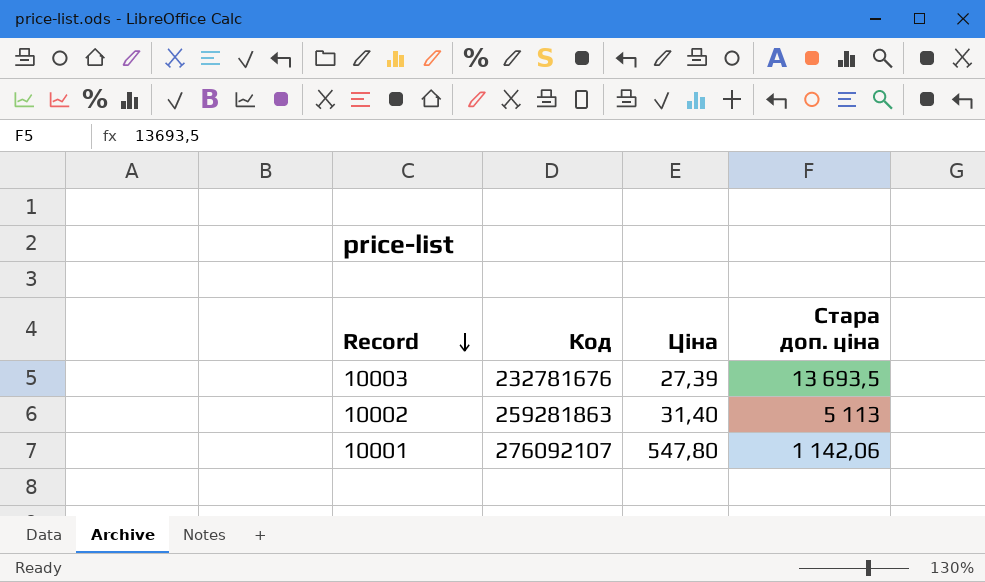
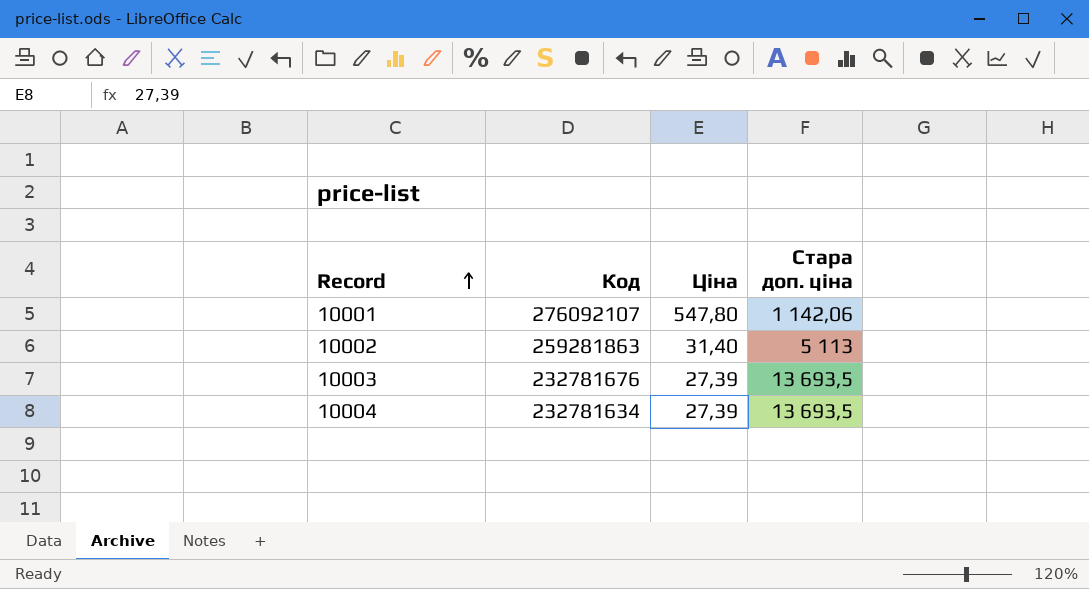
row order: Record descending -> Record ascending
row 10004: none -> 232781634 | 27,39 | 13 693,5

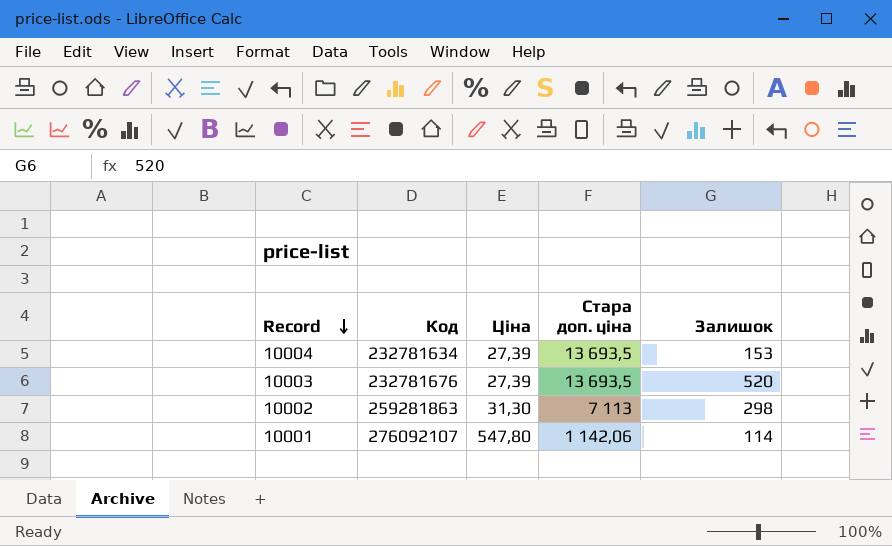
row order: Record ascending -> Record descending
column Залишок | position: none -> 5
10002 | Ціна: 31,40 -> 31,30
10002 | Стара доп. ціна: 5 113 -> 7 113

